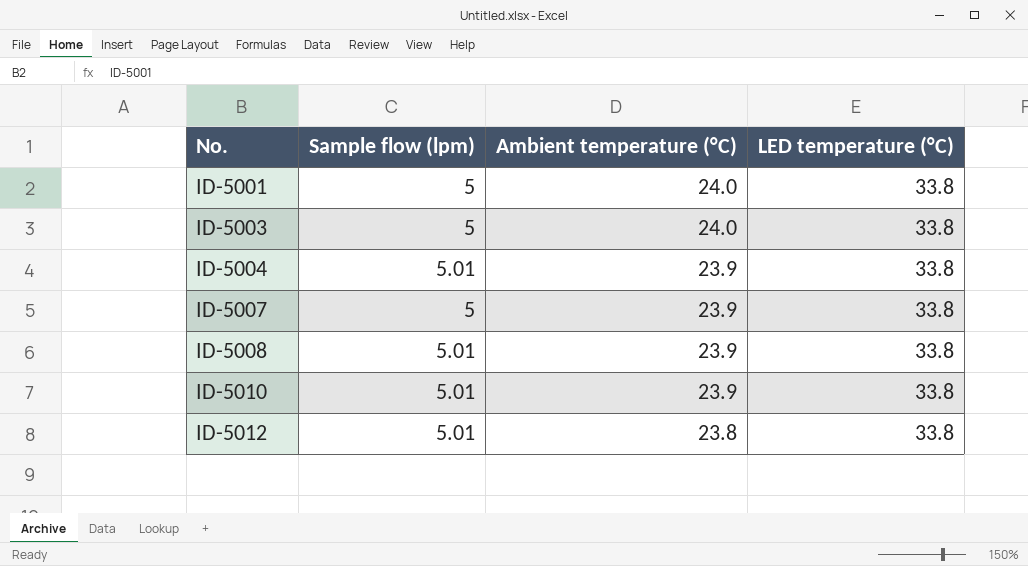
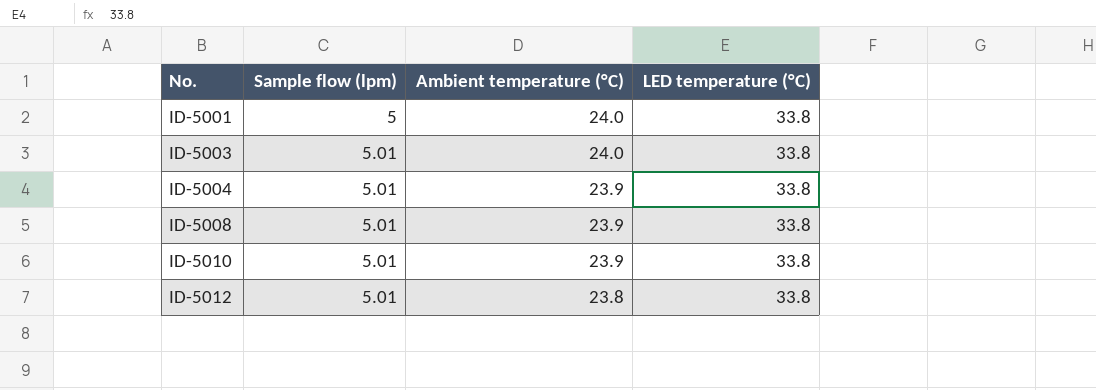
row ID-5007: 5 | 23.9 | 33.8 -> none
ID-5003 | Sample flow (lpm): 5 -> 5.01

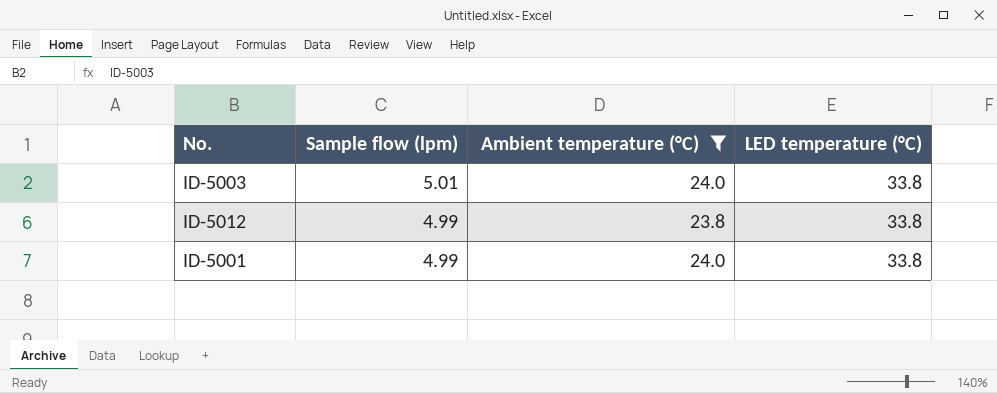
filter: none -> Ambient temperature (°C) != 23.9
row order: No. ascending -> Sample flow (lpm) descending
ID-5012 | Sample flow (lpm): 5.01 -> 4.99
ID-5001 | Sample flow (lpm): 5 -> 4.99

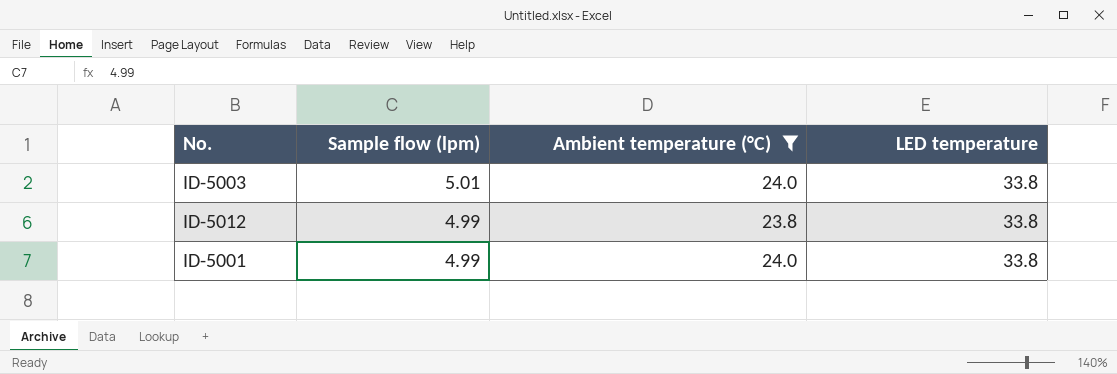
column name: LED temperature (°C) -> LED temperature

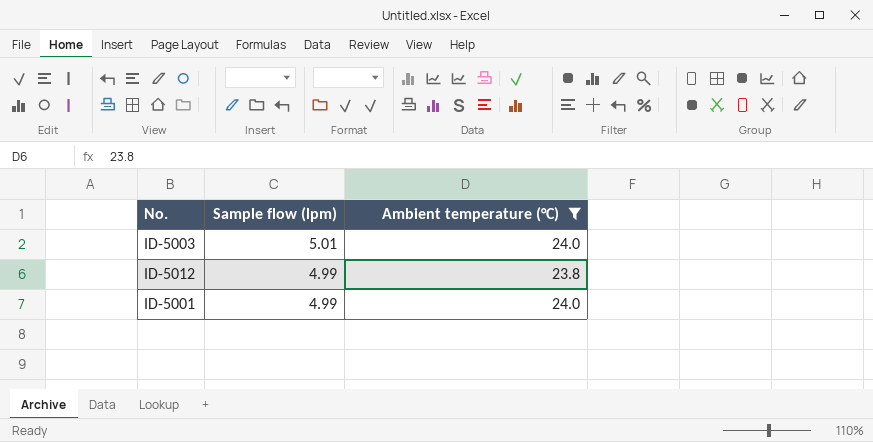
column LED temperature | position: 4 -> none

